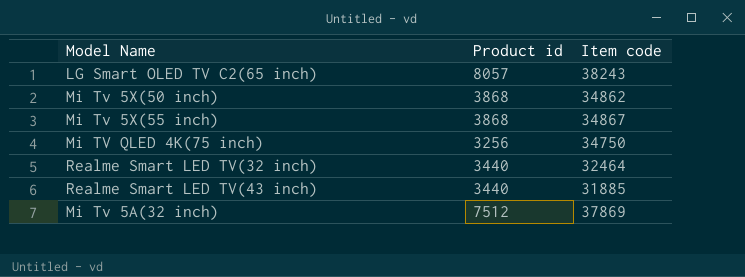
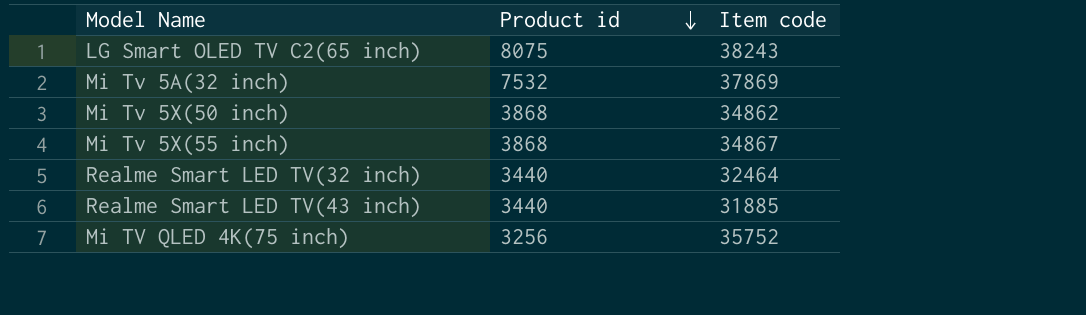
row order: none -> Product id descending
LG Smart OLED TV C2(65 inch) | Product id: 8057 -> 8075
Mi Tv 5A(32 inch) | Product id: 7512 -> 7532
Mi TV QLED 4K(75 inch) | Item code: 34750 -> 35752

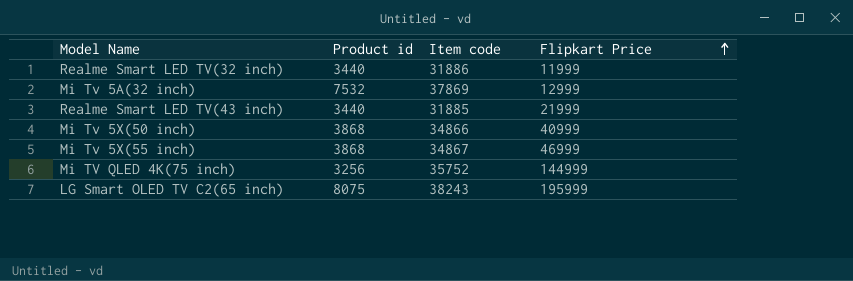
row order: Product id descending -> Flipkart Price ascending
column Flipkart Price | position: none -> 4
Realme Smart LED TV(32 inch) | Item code: 32464 -> 31886
Mi Tv 5X(50 inch) | Item code: 34862 -> 34866

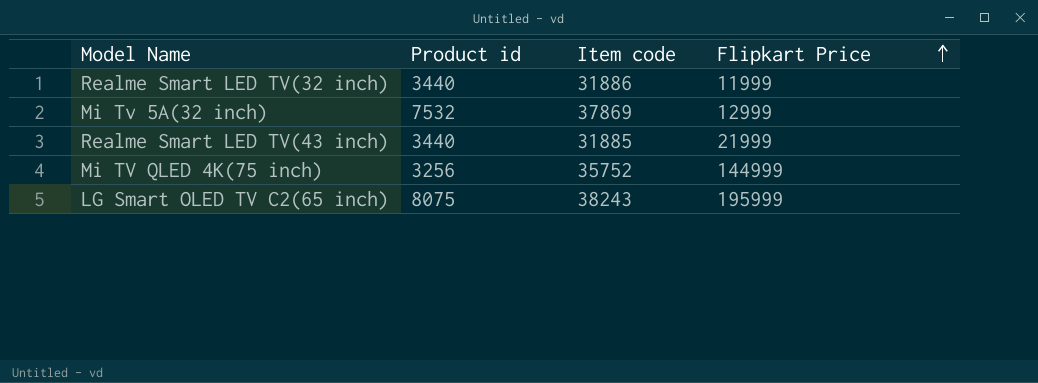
row Mi Tv 5X(50 inch): 3868 | 34866 | 40999 -> none
row Mi Tv 5X(55 inch): 3868 | 34867 | 46999 -> none

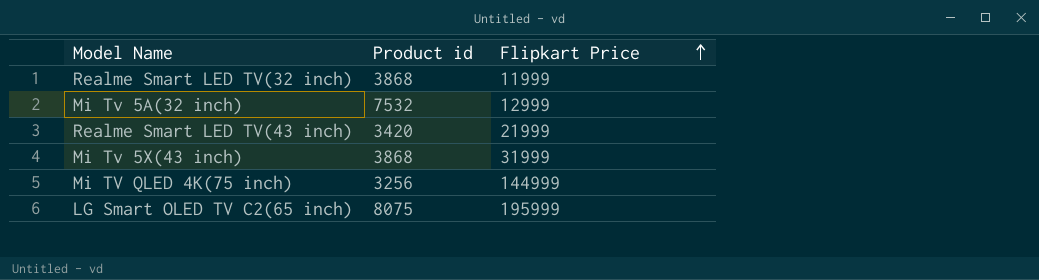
column Item code | position: 3 -> none
Realme Smart LED TV(32 inch) | Product id: 3440 -> 3868
Realme Smart LED TV(43 inch) | Product id: 3440 -> 3420
row Mi Tv 5X(43 inch): none -> 3868 | 31999

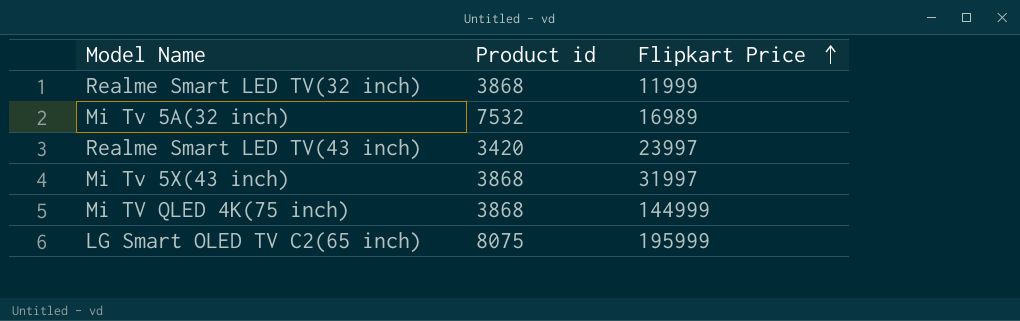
Mi Tv 5A(32 inch) | Flipkart Price: 12999 -> 16989
Realme Smart LED TV(43 inch) | Flipkart Price: 21999 -> 23997
Mi Tv 5X(43 inch) | Flipkart Price: 31999 -> 31997
Mi TV QLED 4K(75 inch) | Product id: 3256 -> 3868

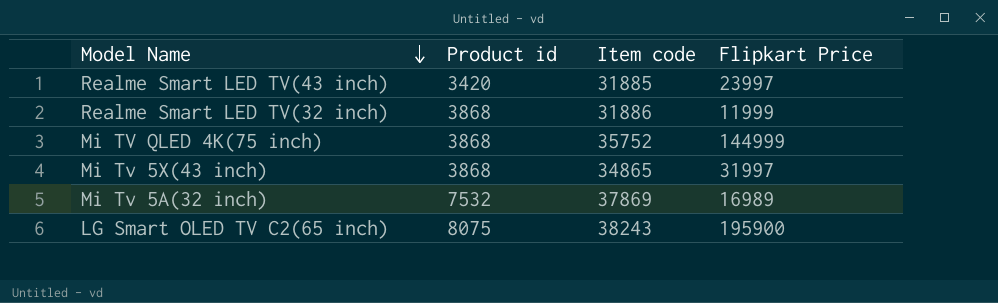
row order: Flipkart Price ascending -> Model Name descending
column Item code | position: none -> 3
LG Smart OLED TV C2(65 inch) | Flipkart Price: 195999 -> 195900

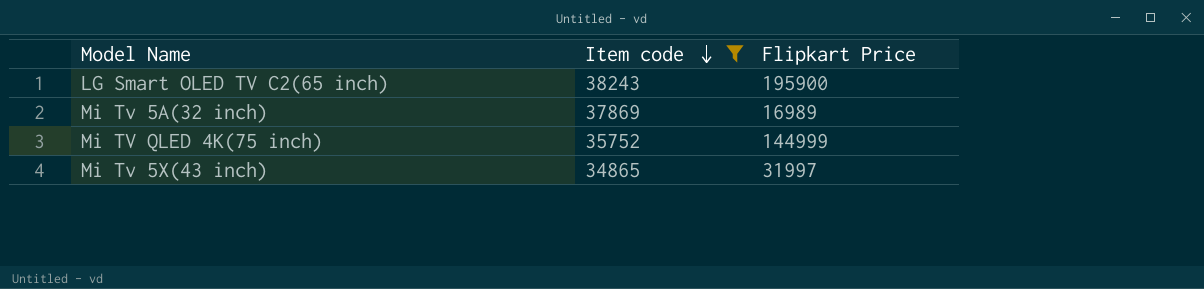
filter: none -> Item code >= 34865
row order: Model Name descending -> Item code descending
column Product id | position: 2 -> none

